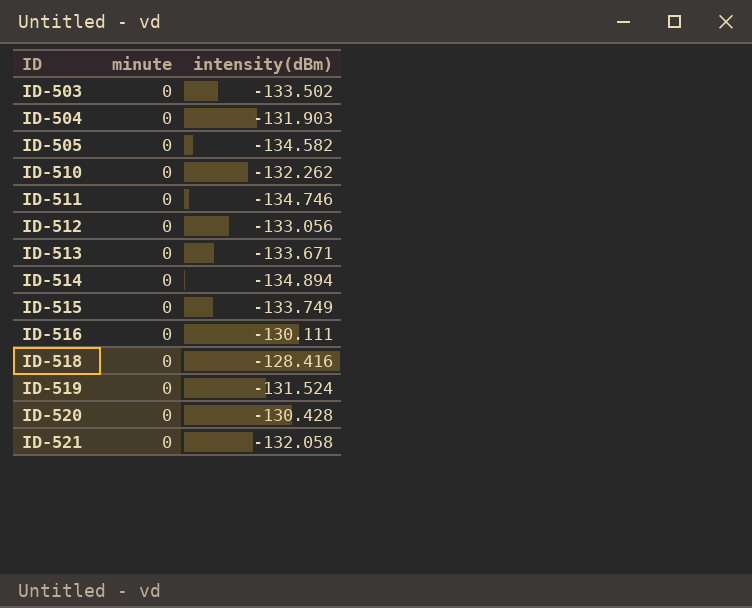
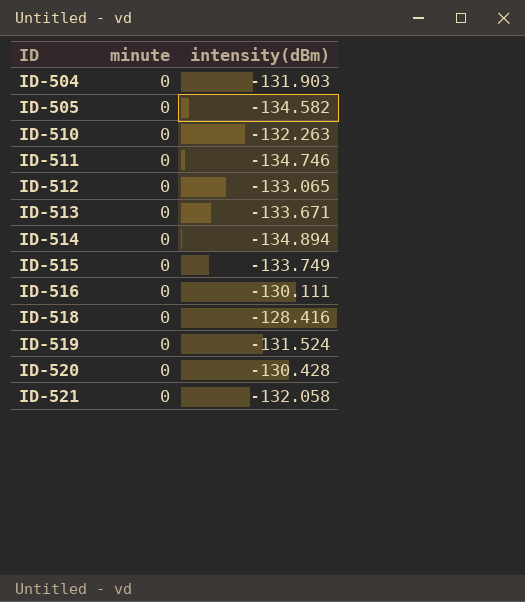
row ID-503: 0 | -133.502 -> none
ID-510 | intensity(dBm): -132.262 -> -132.263
ID-512 | intensity(dBm): -133.056 -> -133.065

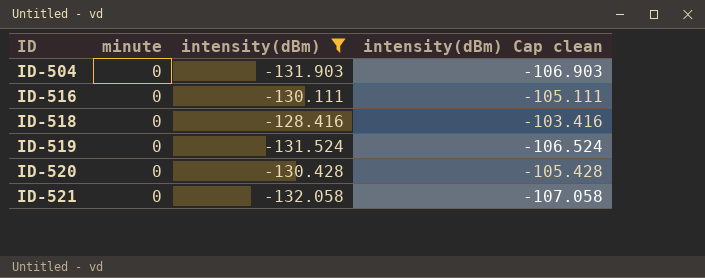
filter: none -> intensity(dBm) >= -132.058
column intensity(dBm) Cap clean | formula: none -> [intensity(dBm)] + 25

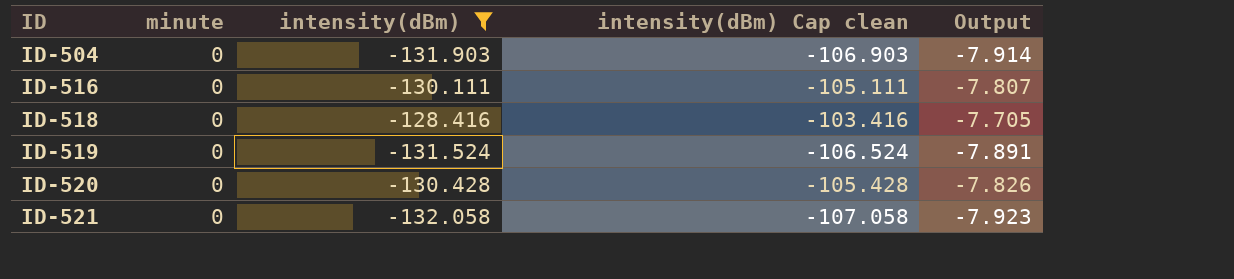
column Output | formula: none -> [intensity(dBm)] * 0.06

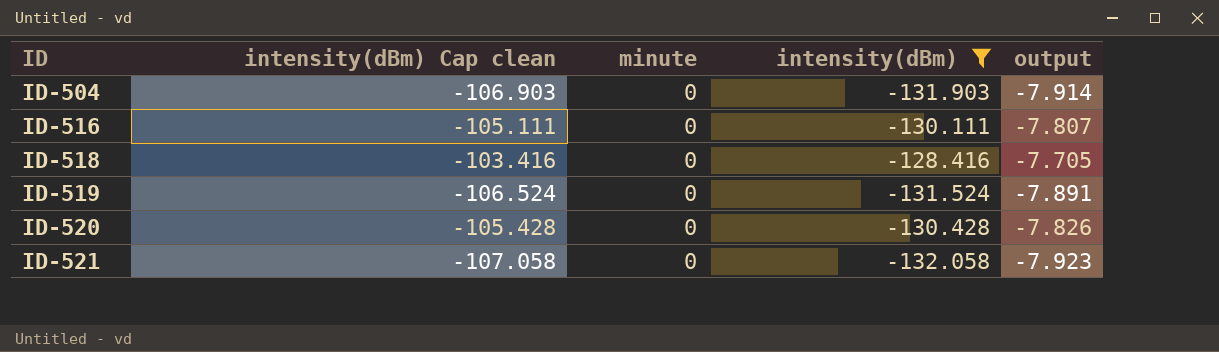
column intensity(dBm) Cap clean | position: 4 -> 2
column name: Output -> output

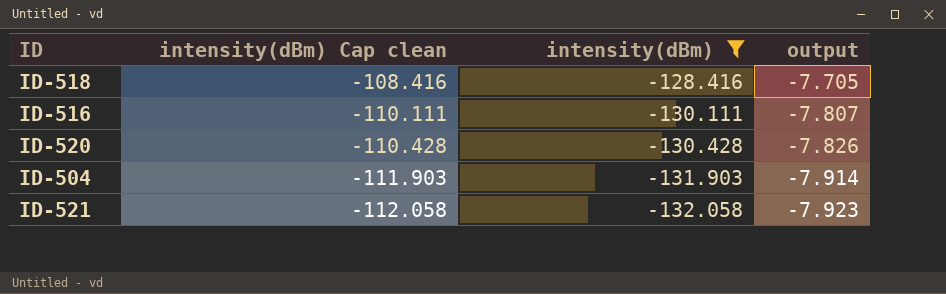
row order: ID ascending -> intensity(dBm) Cap clean descending
column minute | position: 3 -> none
column intensity(dBm) Cap clean | formula: [intensity(dBm)] + 25 -> [intensity(dBm)] + 20
row ID-519: -106.524 | 0 | -131.524 | -7.891 -> none

